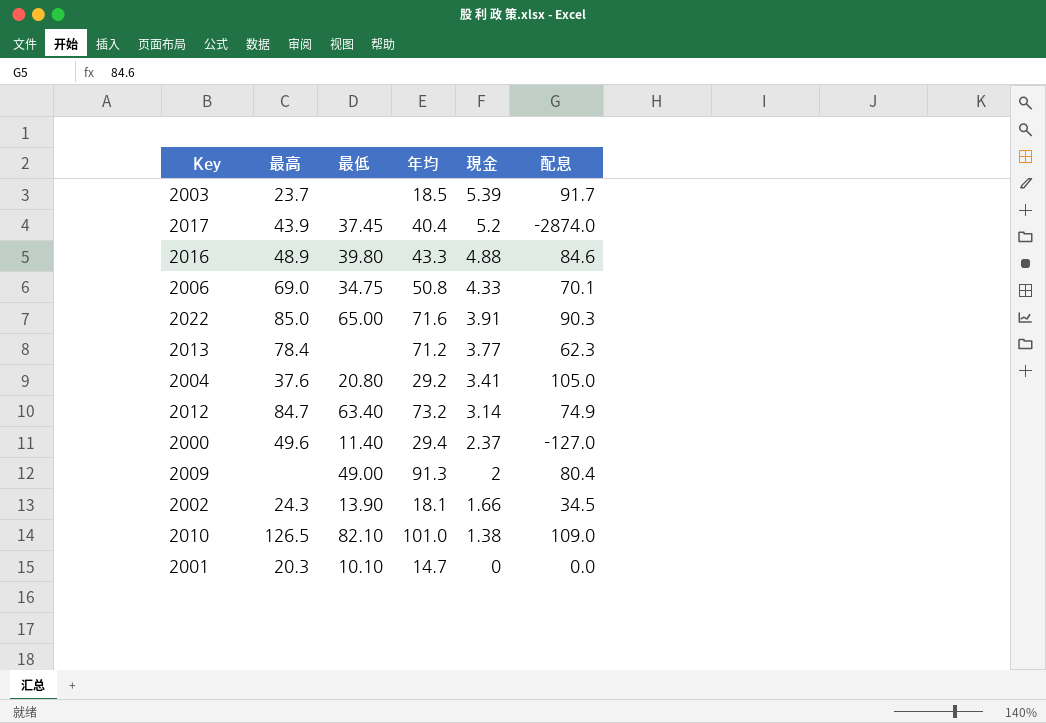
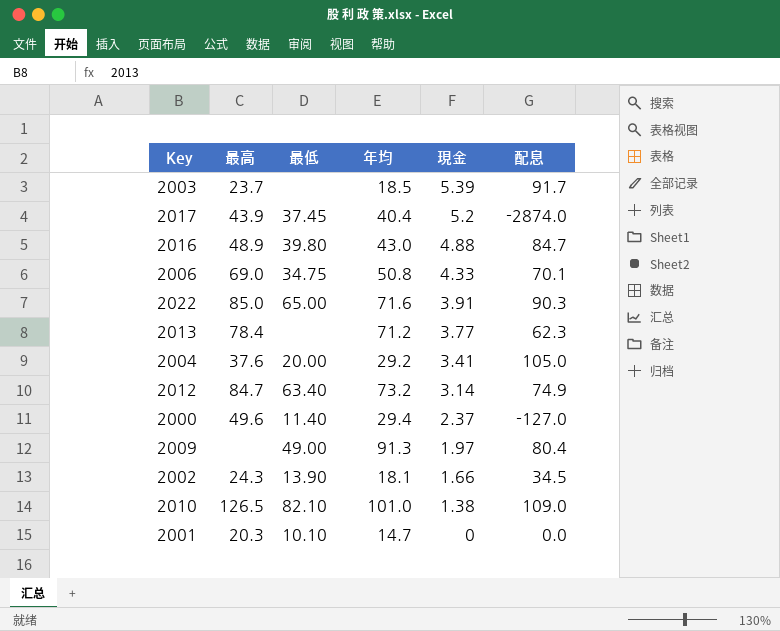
2016 | 年均: 43.3 -> 43.0
2016 | 配息: 84.6 -> 84.7
2004 | 最低: 20.80 -> 20.00
2009 | 現金: 2 -> 1.97

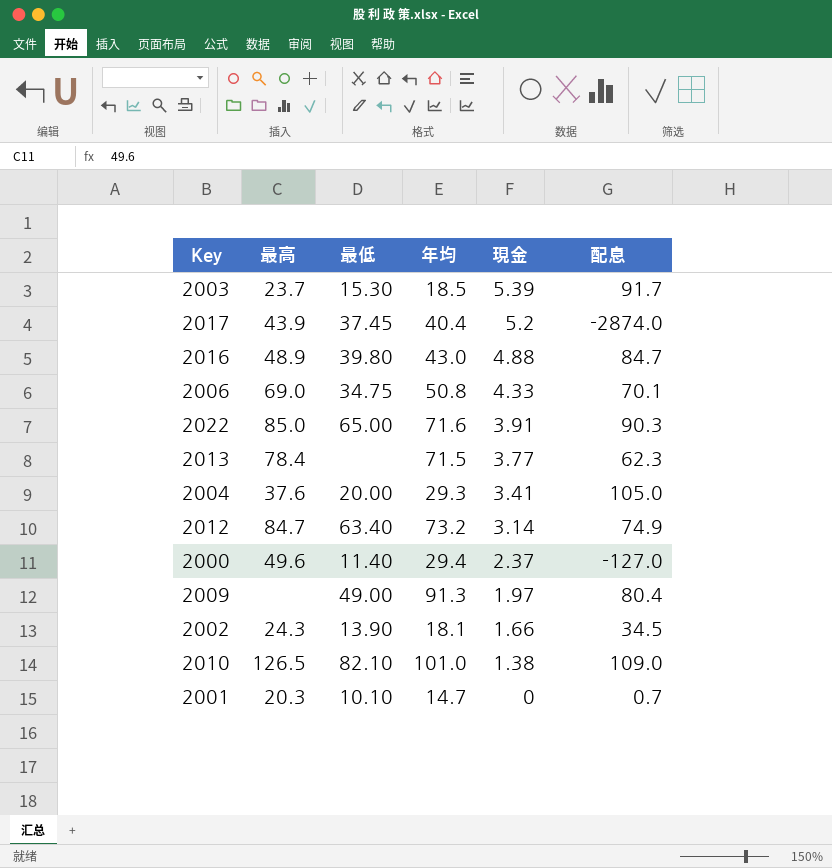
2003 | 最低: none -> 15.30
2013 | 年均: 71.2 -> 71.5
2004 | 年均: 29.2 -> 29.3
2001 | 配息: 0.0 -> 0.7

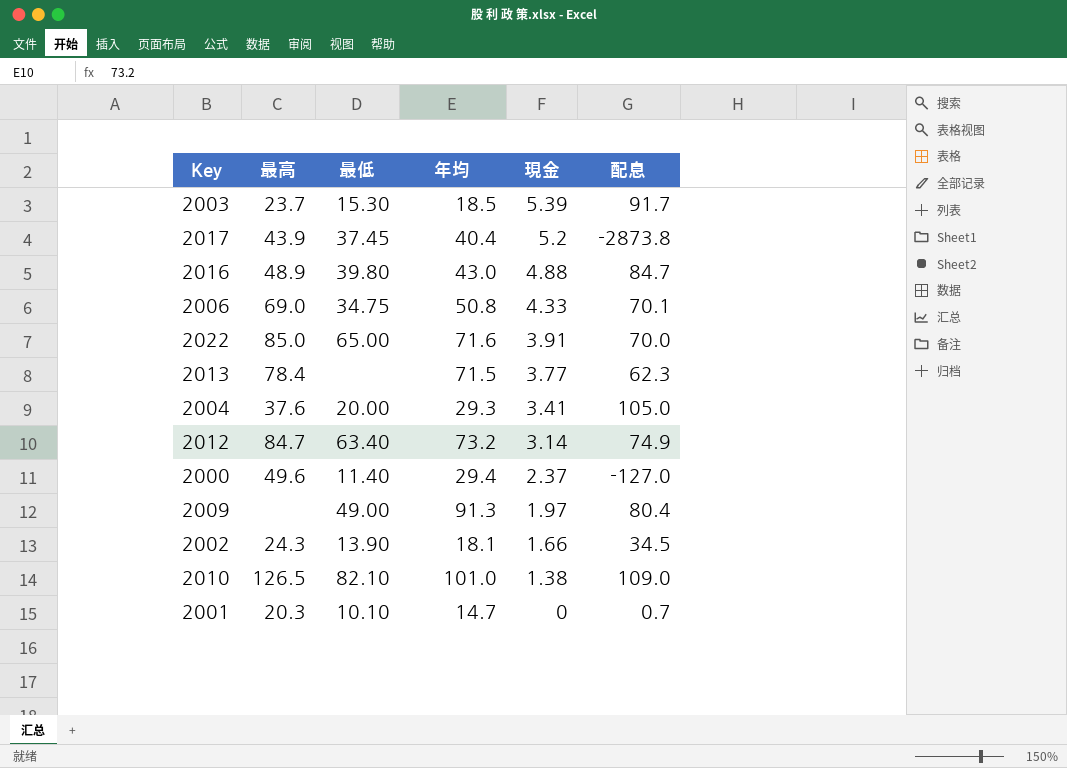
2017 | 配息: -2874.0 -> -2873.8
2022 | 配息: 90.3 -> 70.0

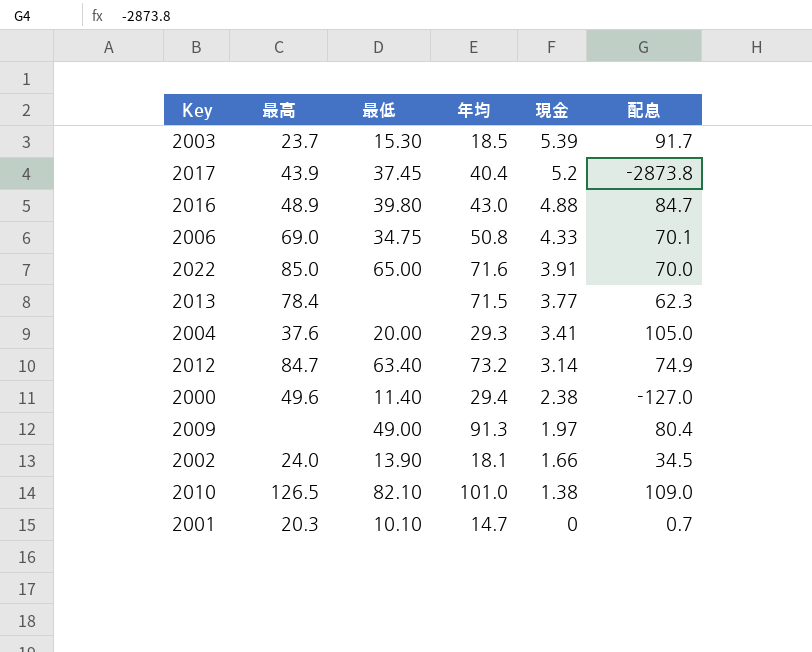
2000 | 現金: 2.37 -> 2.38
2002 | 最高: 24.3 -> 24.0

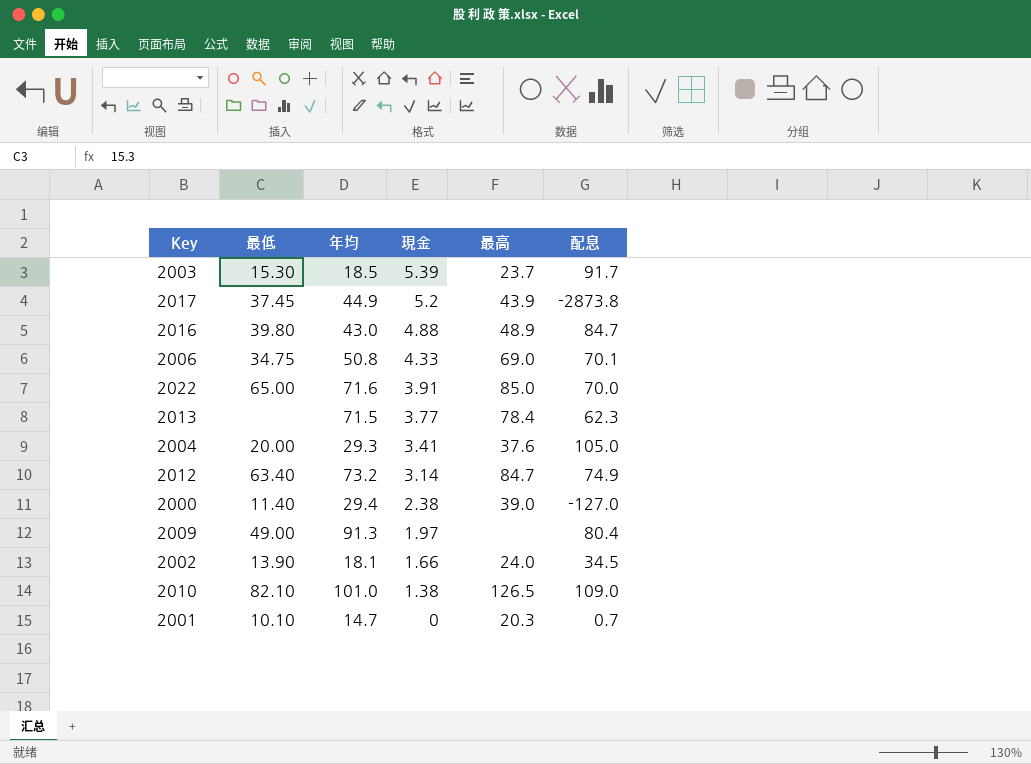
column 最高 | position: 2 -> 5
2017 | 年均: 40.4 -> 44.9
2000 | 最高: 49.6 -> 39.0

